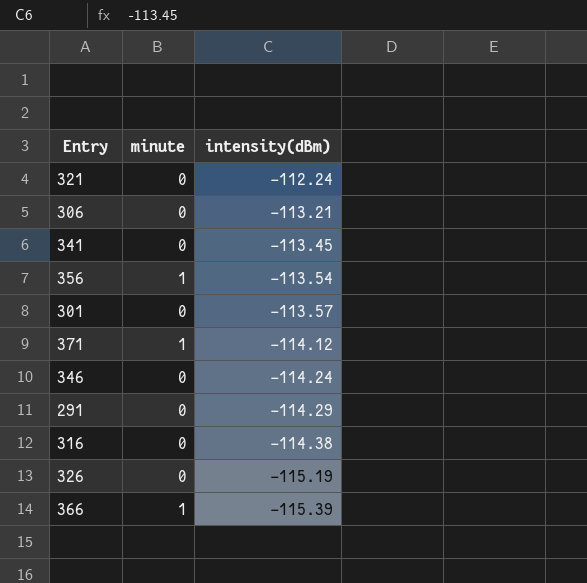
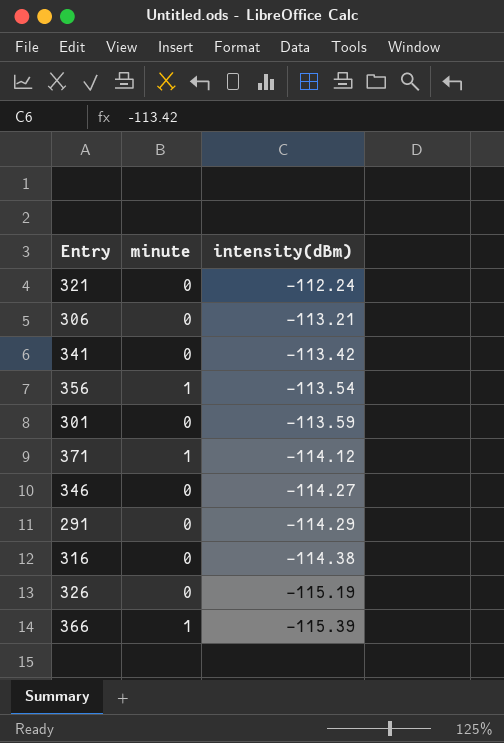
341 | intensity(dBm): -113.45 -> -113.42
301 | intensity(dBm): -113.57 -> -113.59
346 | intensity(dBm): -114.24 -> -114.27

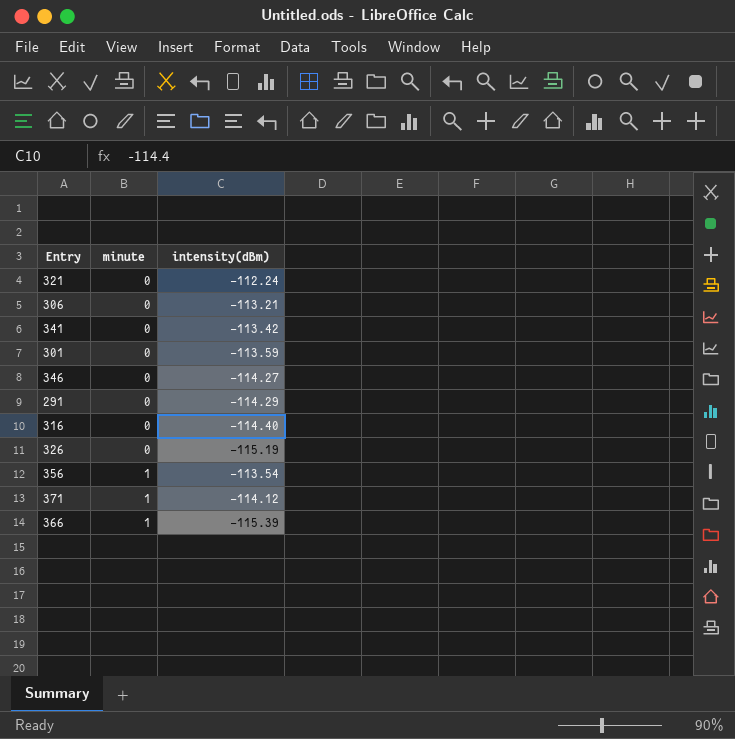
row order: intensity(dBm) descending -> minute ascending
316 | intensity(dBm): -114.38 -> -114.40

